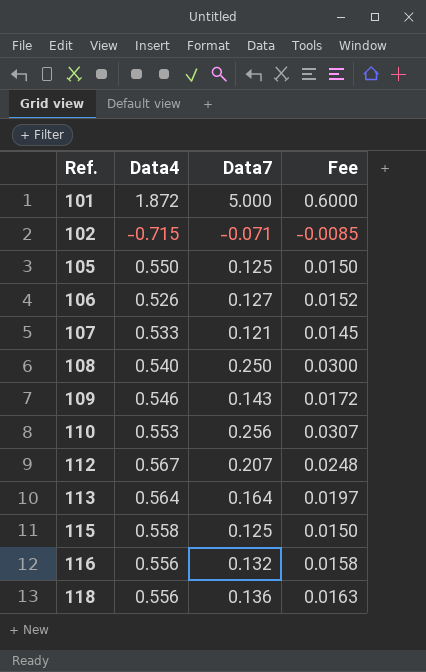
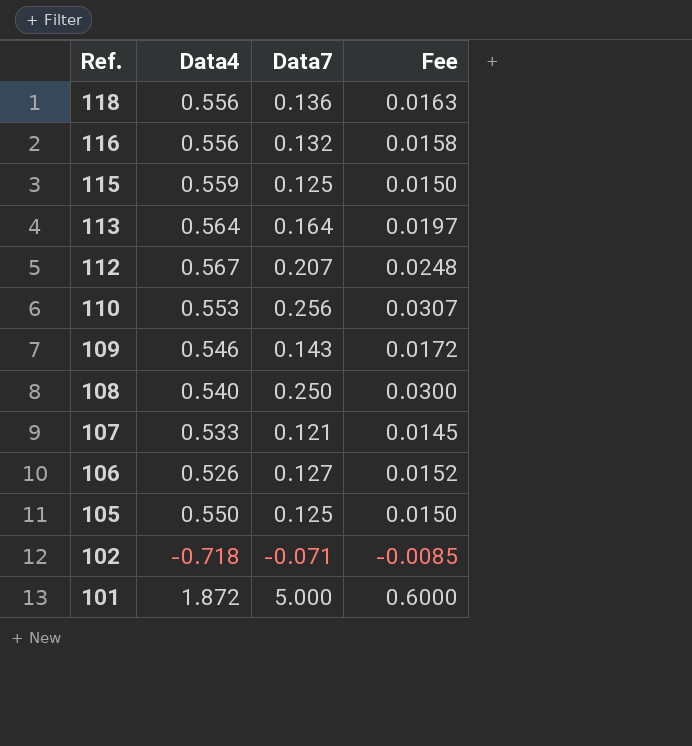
row order: Ref. ascending -> Ref. descending
115 | Data4: 0.558 -> 0.559
102 | Data4: -0.715 -> -0.718

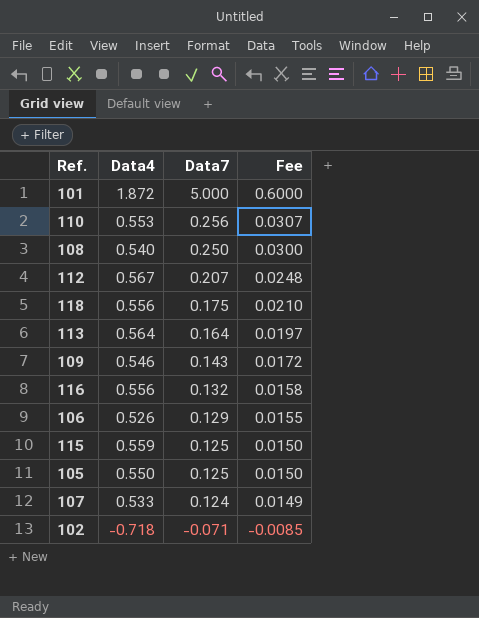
row order: Ref. descending -> Data7 descending
118 | Data7: 0.136 -> 0.175
118 | Fee: 0.0163 -> 0.0210
106 | Data7: 0.127 -> 0.129
106 | Fee: 0.0152 -> 0.0155
107 | Data7: 0.121 -> 0.124
107 | Fee: 0.0145 -> 0.0149

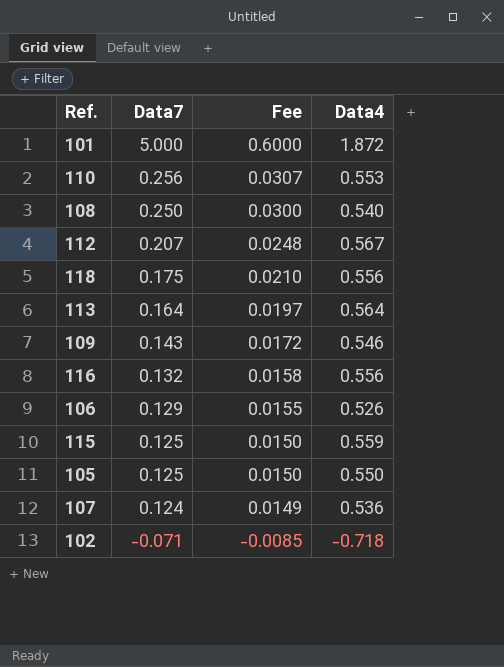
column Data4 | position: 2 -> 4
107 | Data4: 0.533 -> 0.536

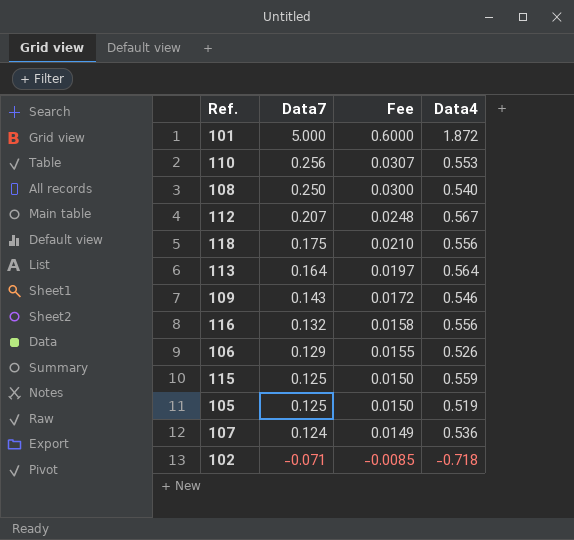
105 | Data4: 0.550 -> 0.519

